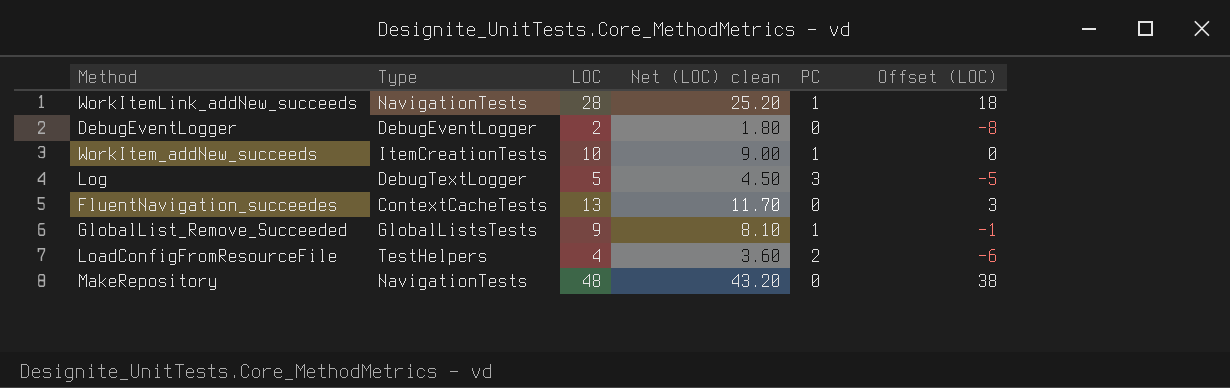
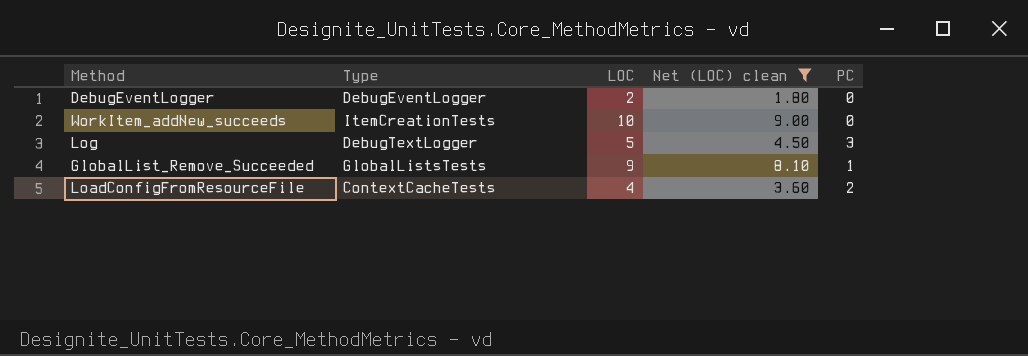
filter: none -> Net (LOC) clean <= 9.00
column Offset (LOC) | formula: [LOC] - 10 -> none
WorkItem_addNew_succeeds | PC: 1 -> 0
LoadConfigFromResourceFile | Type: TestHelpers -> ContextCacheTests

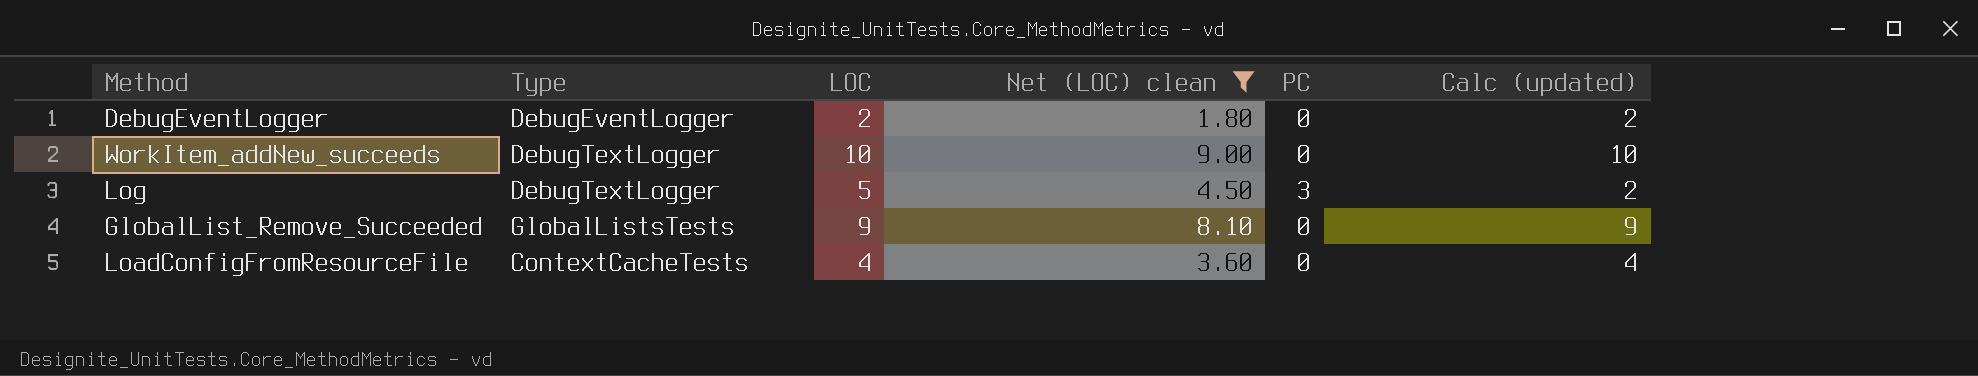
column Calc (updated) | formula: none -> [LOC] - [PC]
WorkItem_addNew_succeeds | Type: ItemCreationTests -> DebugTextLogger
GlobalList_Remove_Succeeded | PC: 1 -> 0
LoadConfigFromResourceFile | PC: 2 -> 0

